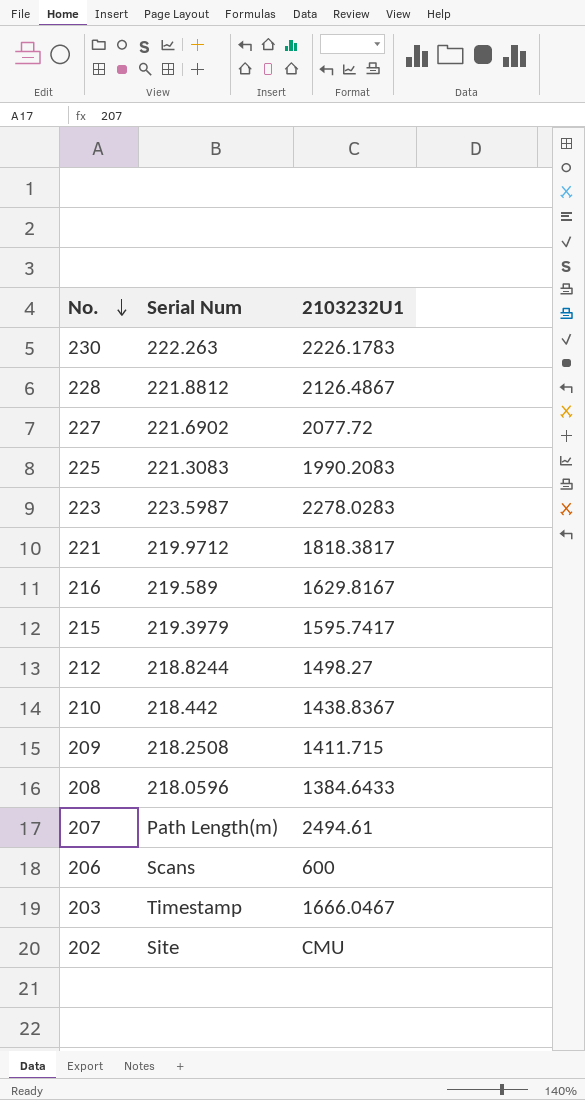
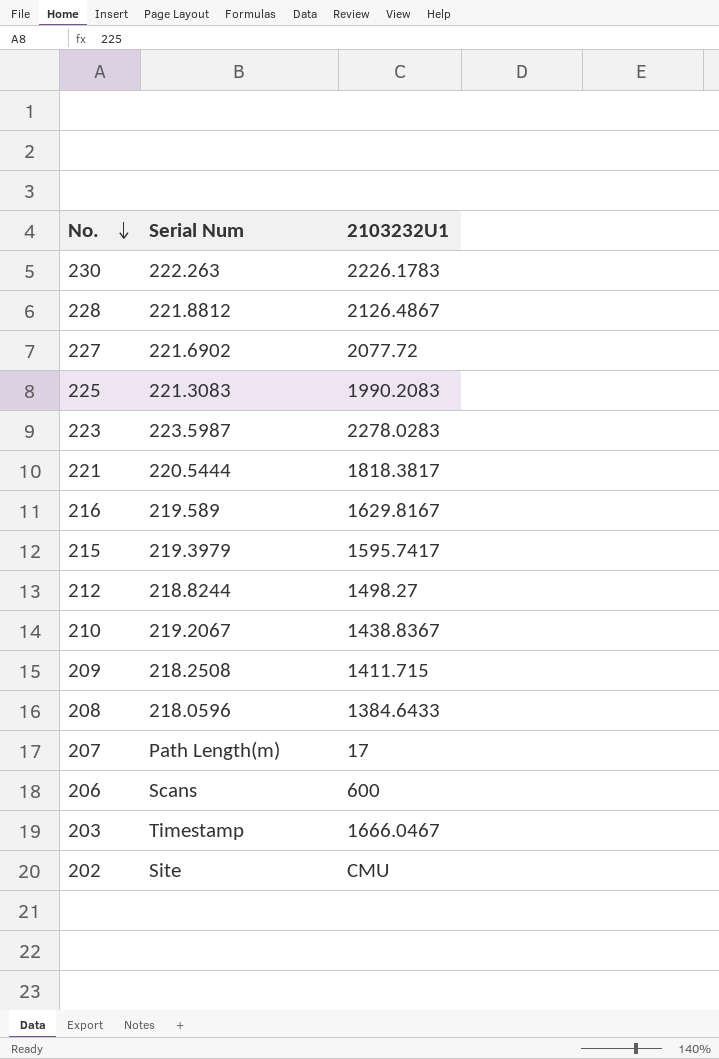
221 | Serial Num: 219.9712 -> 220.5444
210 | Serial Num: 218.442 -> 219.2067
207 | 2103232U1: 2494.61 -> 17

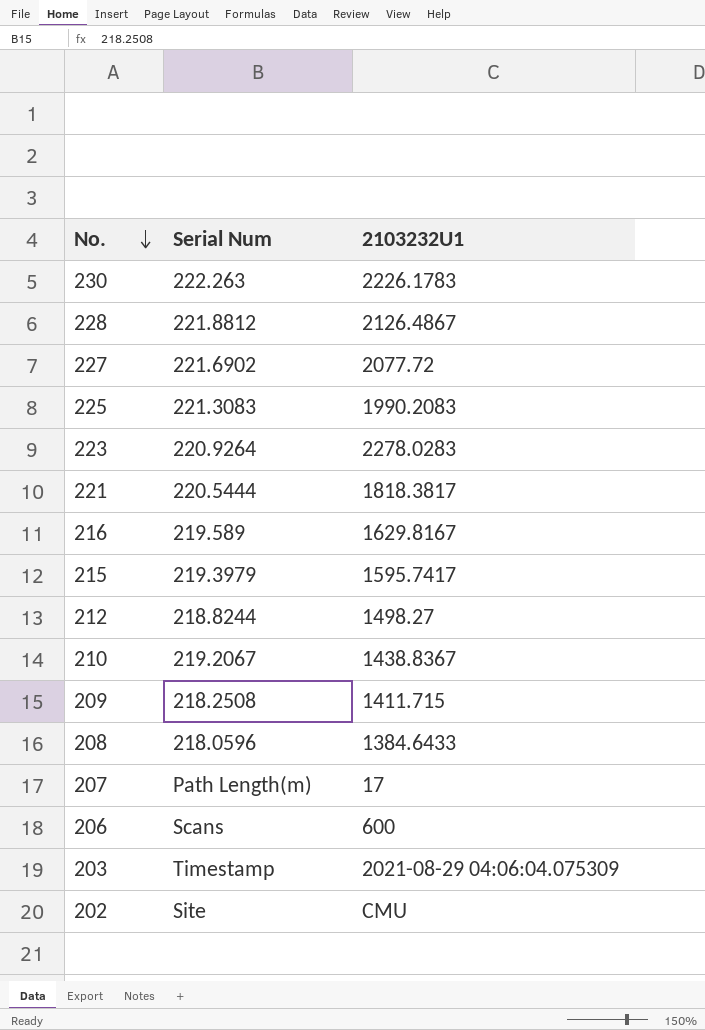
223 | Serial Num: 223.5987 -> 220.9264
203 | 2103232U1: 1666.0467 -> 2021-08-29 04:06:04.075309

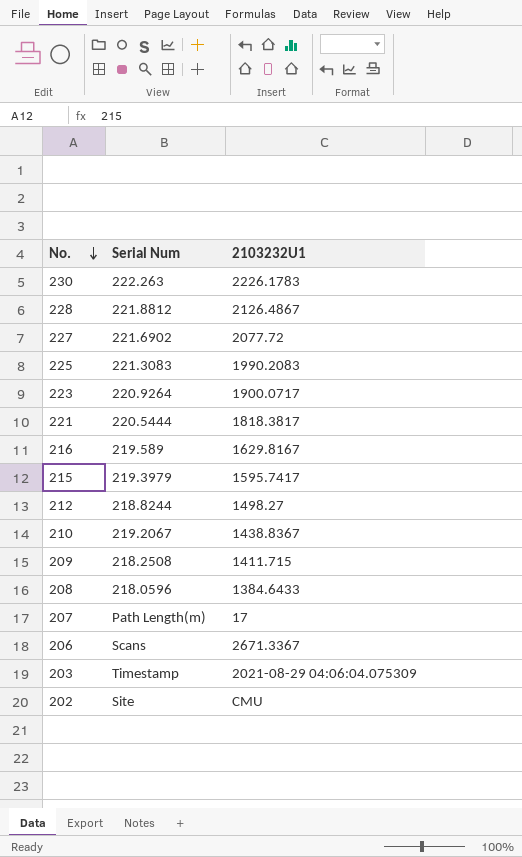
223 | 2103232U1: 2278.0283 -> 1900.0717
206 | 2103232U1: 600 -> 2671.3367

